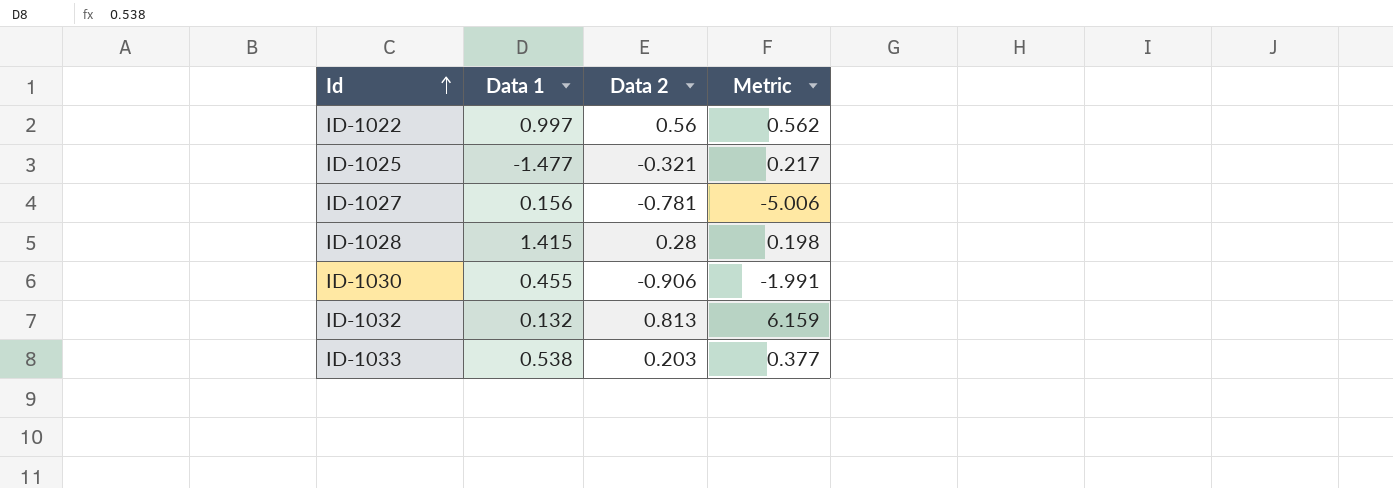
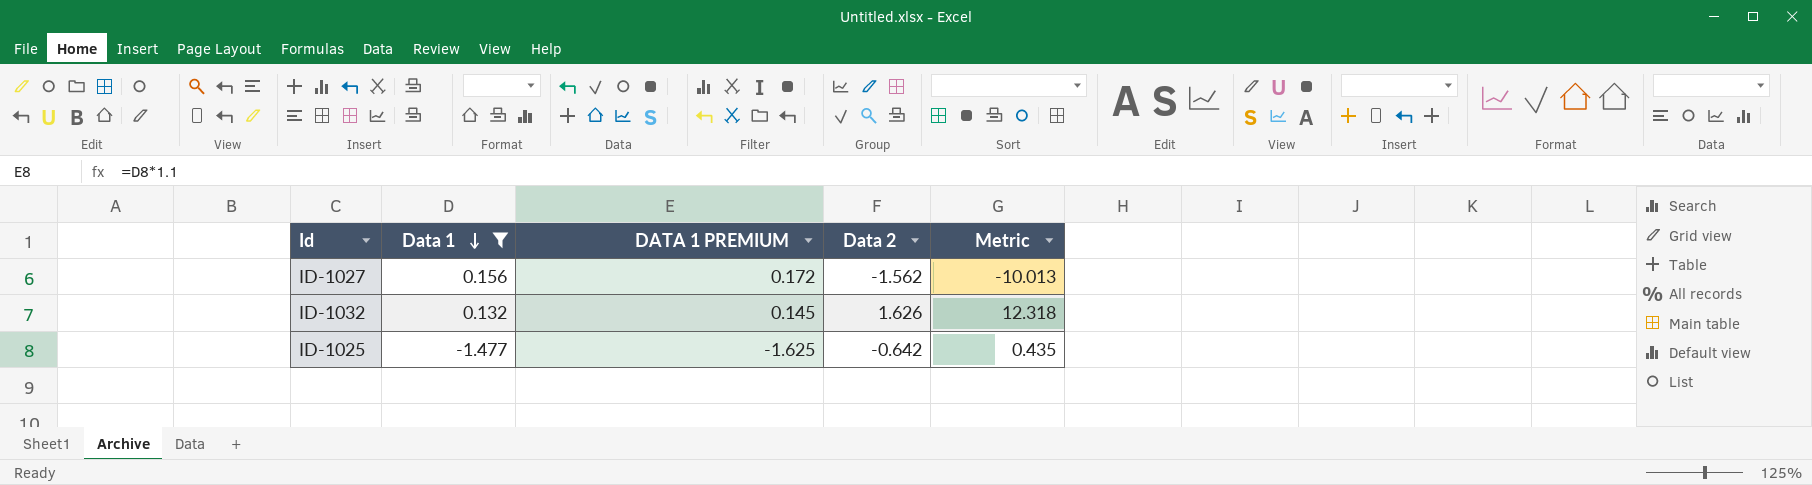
filter: none -> Data 1 <= 0.156
row order: Id ascending -> Data 1 descending
column DATA 1 PREMIUM | formula: none -> [Data 1] * 1.1
ID-1027 | Data 2: -0.781 -> -1.562
ID-1027 | Metric: -5.006 -> -10.013
ID-1032 | Data 2: 0.813 -> 1.626
ID-1032 | Metric: 6.159 -> 12.318
ID-1025 | Data 2: -0.321 -> -0.642
ID-1025 | Metric: 0.217 -> 0.435

